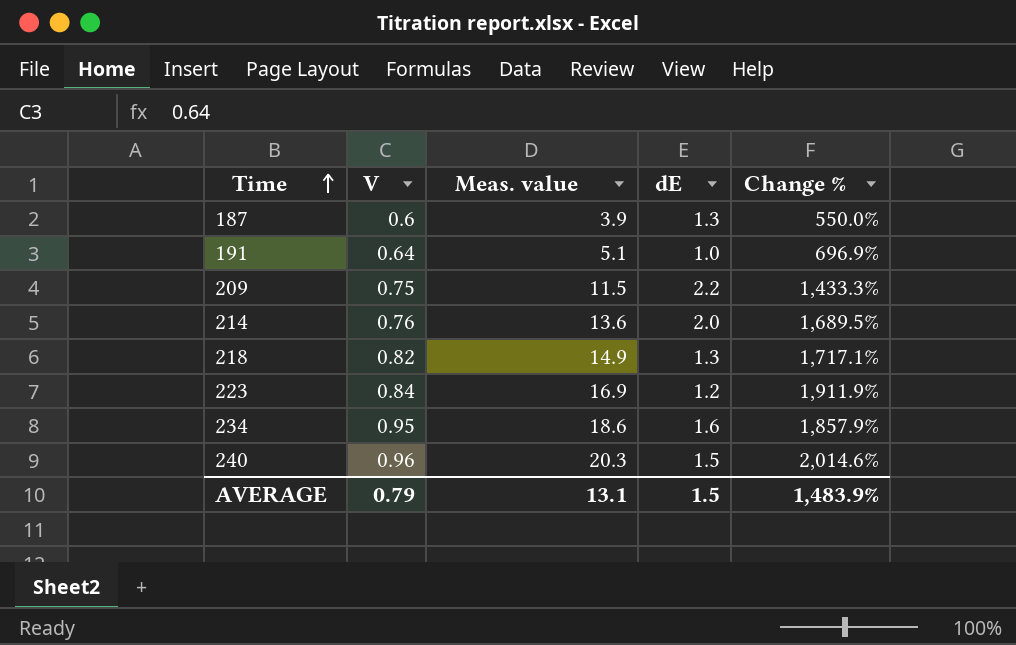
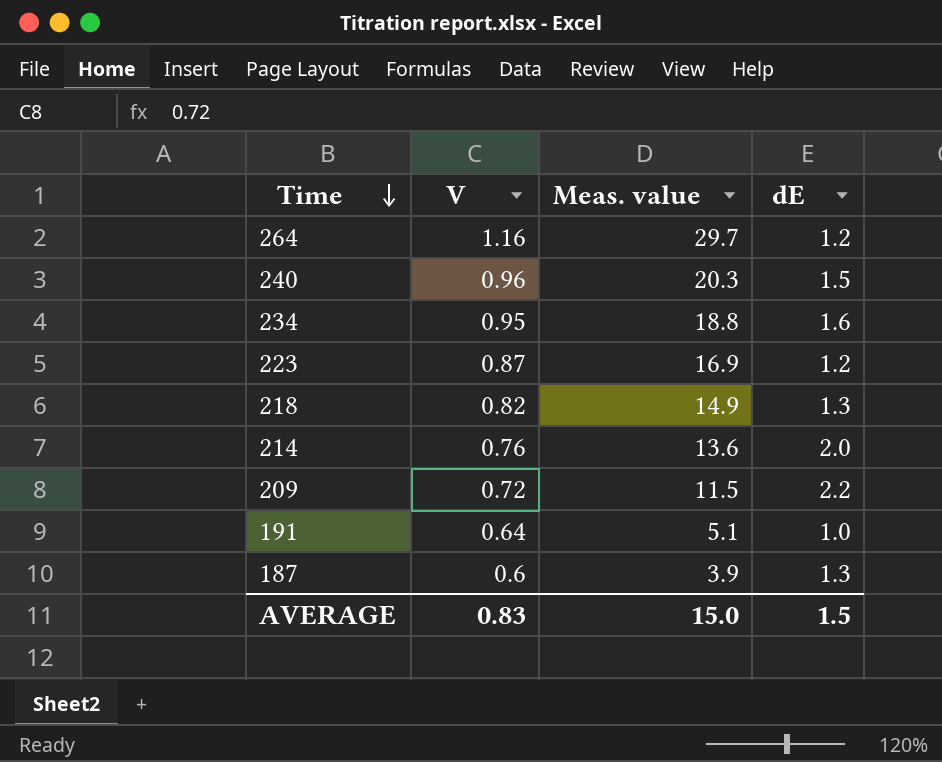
row order: Time ascending -> Time descending
column Change % | formula: ([Meas. value] - [V]) / [V] -> none
row 264: none -> 1.16 | 29.7 | 1.2
234 | Meas. value: 18.6 -> 18.8
223 | V: 0.84 -> 0.87
209 | V: 0.75 -> 0.72
AVERAGE | V: 0.79 -> 0.83
AVERAGE | Meas. value: 13.1 -> 15.0

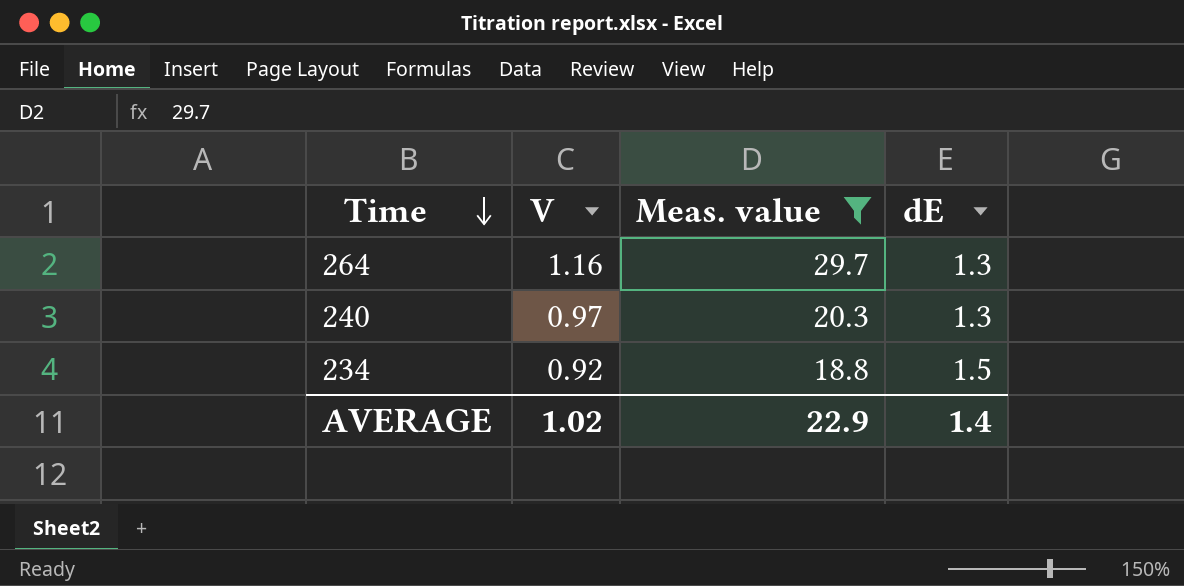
filter: none -> Meas. value >= 18.8
264 | dE: 1.2 -> 1.3
240 | V: 0.96 -> 0.97
240 | dE: 1.5 -> 1.3
234 | V: 0.95 -> 0.92
234 | dE: 1.6 -> 1.5
AVERAGE | V: 0.83 -> 1.02
AVERAGE | Meas. value: 15.0 -> 22.9
AVERAGE | dE: 1.5 -> 1.4

